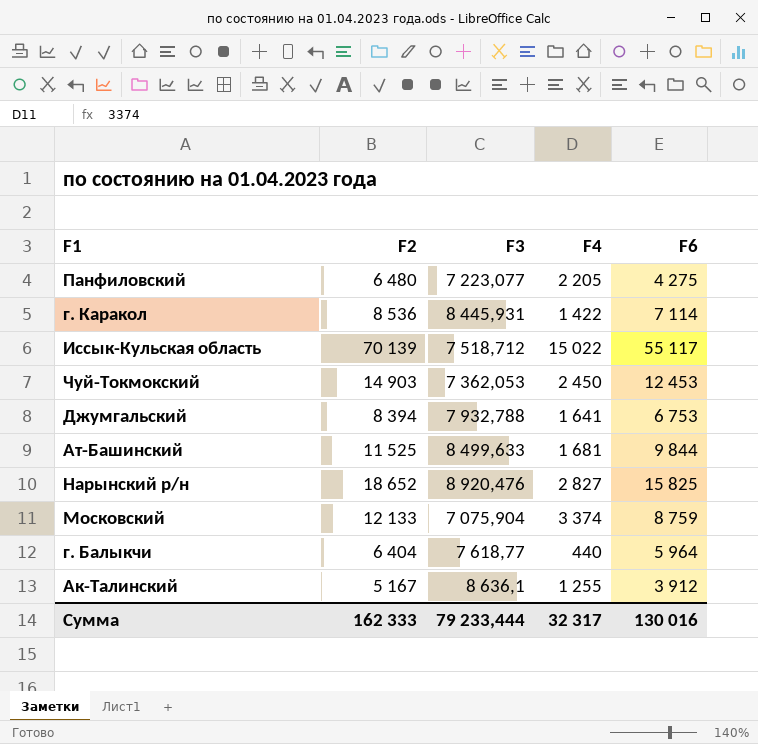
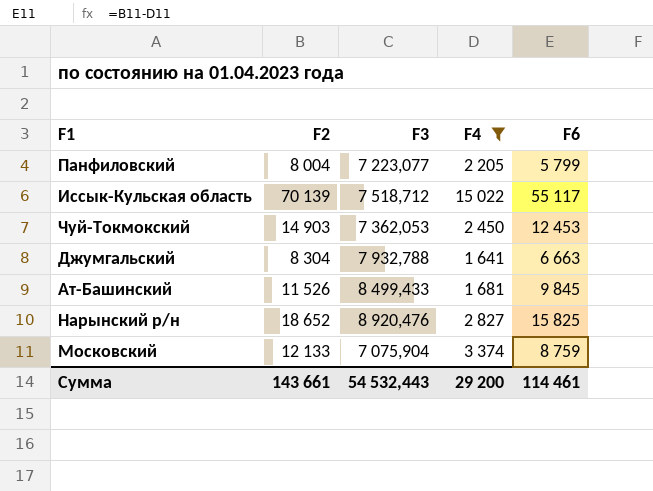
filter: none -> F4 >= 1 641
Панфиловский | F2: 6 480 -> 8 004
Панфиловский | F6: 4 275 -> 5 799
Джумгальский | F2: 8 394 -> 8 304
Джумгальский | F6: 6 753 -> 6 663
Ат-Башинский | F2: 11 525 -> 11 526
Ат-Башинский | F3: 8 499,633 -> 8 499,433
Ат-Башинский | F6: 9 844 -> 9 845
Сумма | F2: 162 333 -> 143 661
Сумма | F3: 79 233,444 -> 54 532,443
Сумма | F4: 32 317 -> 29 200
Сумма | F6: 130 016 -> 114 461

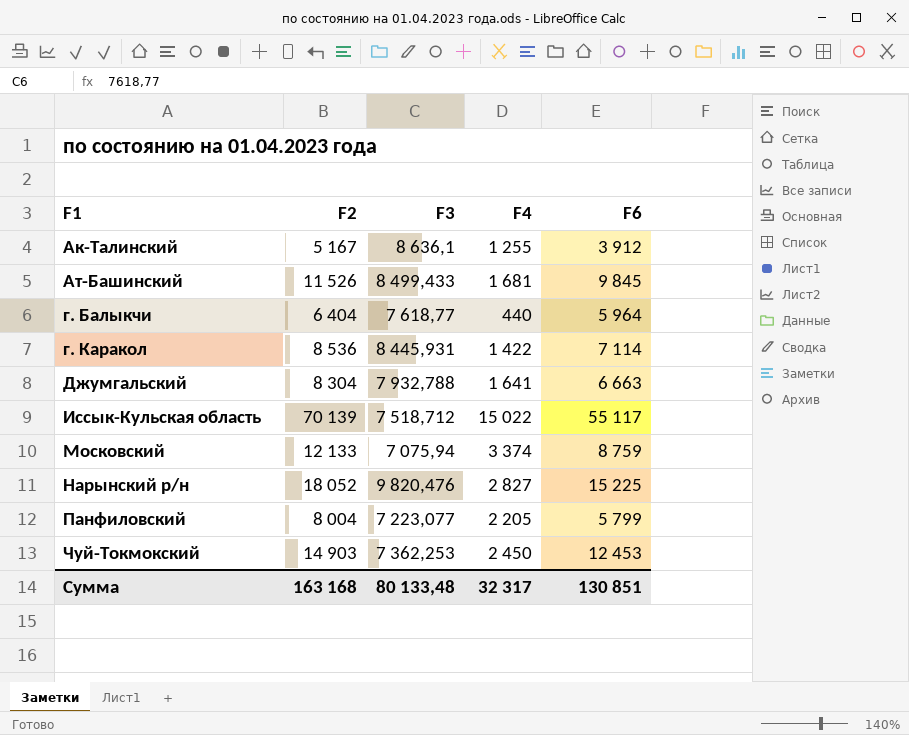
filter: F4 >= 1 641 -> none
row order: none -> F1 ascending
Московский | F3: 7 075,904 -> 7 075,94
Нарынский р/н | F2: 18 652 -> 18 052
Нарынский р/н | F3: 8 920,476 -> 9 820,476
Нарынский р/н | F6: 15 825 -> 15 225
Чуй-Токмокский | F3: 7 362,053 -> 7 362,253
Сумма | F2: 143 661 -> 163 168
Сумма | F3: 54 532,443 -> 80 133,48
Сумма | F4: 29 200 -> 32 317
Сумма | F6: 114 461 -> 130 851

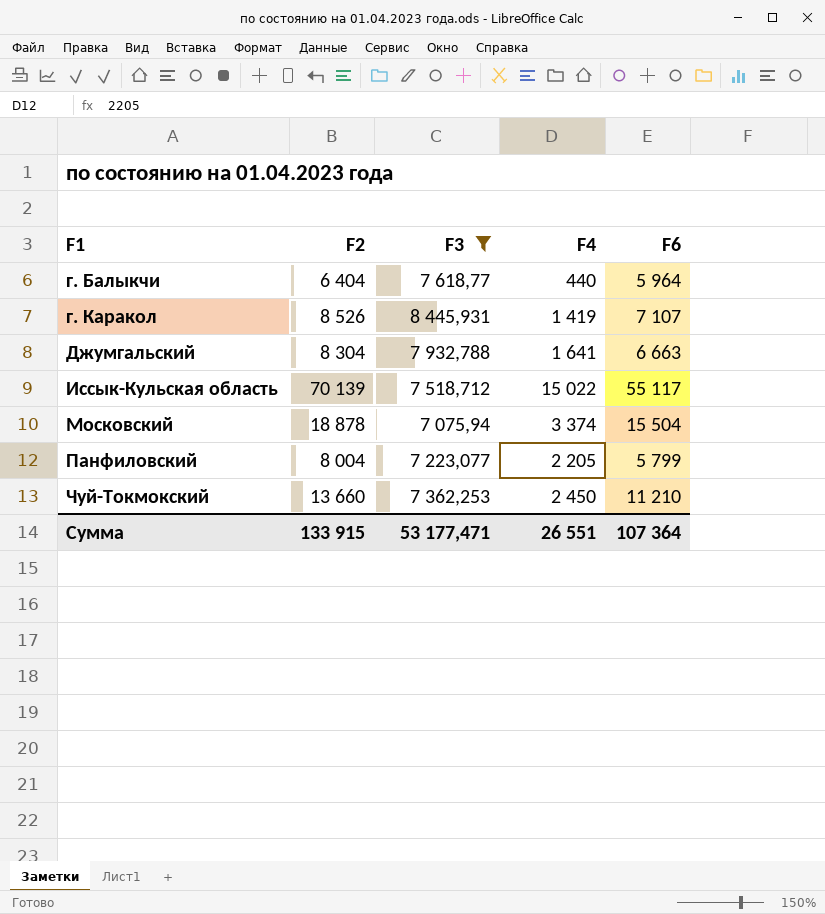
filter: none -> F3 <= 8 445,931
г. Каракол | F2: 8 536 -> 8 526
г. Каракол | F4: 1 422 -> 1 419
г. Каракол | F6: 7 114 -> 7 107
Московский | F2: 12 133 -> 18 878
Московский | F6: 8 759 -> 15 504
Чуй-Токмокский | F2: 14 903 -> 13 660
Чуй-Токмокский | F6: 12 453 -> 11 210
Сумма | F2: 163 168 -> 133 915
Сумма | F3: 80 133,48 -> 53 177,471
Сумма | F4: 32 317 -> 26 551
Сумма | F6: 130 851 -> 107 364

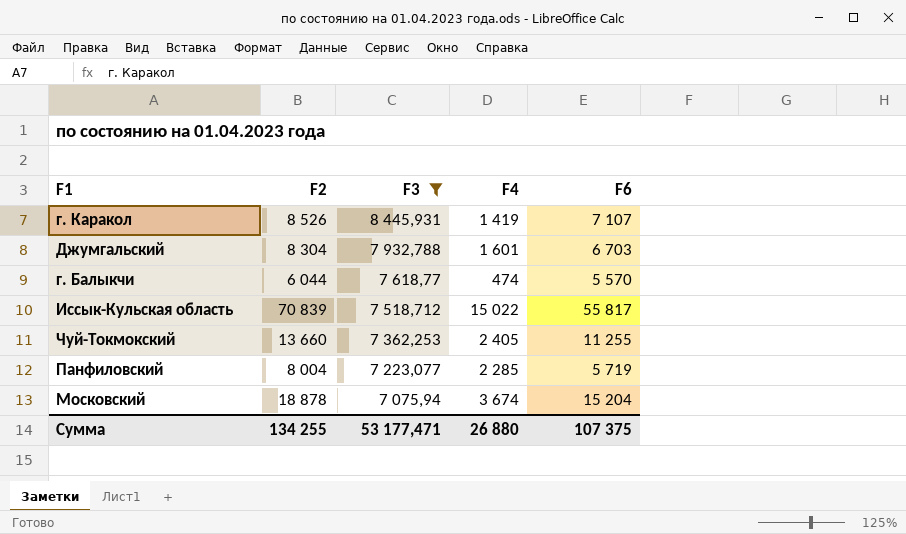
row order: F1 ascending -> F3 descending
Джумгальский | F4: 1 641 -> 1 601
Джумгальский | F6: 6 663 -> 6 703
г. Балыкчи | F2: 6 404 -> 6 044
г. Балыкчи | F4: 440 -> 474
г. Балыкчи | F6: 5 964 -> 5 570
Иссык-Кульская область | F2: 70 139 -> 70 839
Иссык-Кульская область | F6: 55 117 -> 55 817
Чуй-Токмокский | F4: 2 450 -> 2 405
Чуй-Токмокский | F6: 11 210 -> 11 255
Панфиловский | F4: 2 205 -> 2 285
Панфиловский | F6: 5 799 -> 5 719
Московский | F4: 3 374 -> 3 674
Московский | F6: 15 504 -> 15 204
Сумма | F2: 133 915 -> 134 255
Сумма | F4: 26 551 -> 26 880
Сумма | F6: 107 364 -> 107 375

